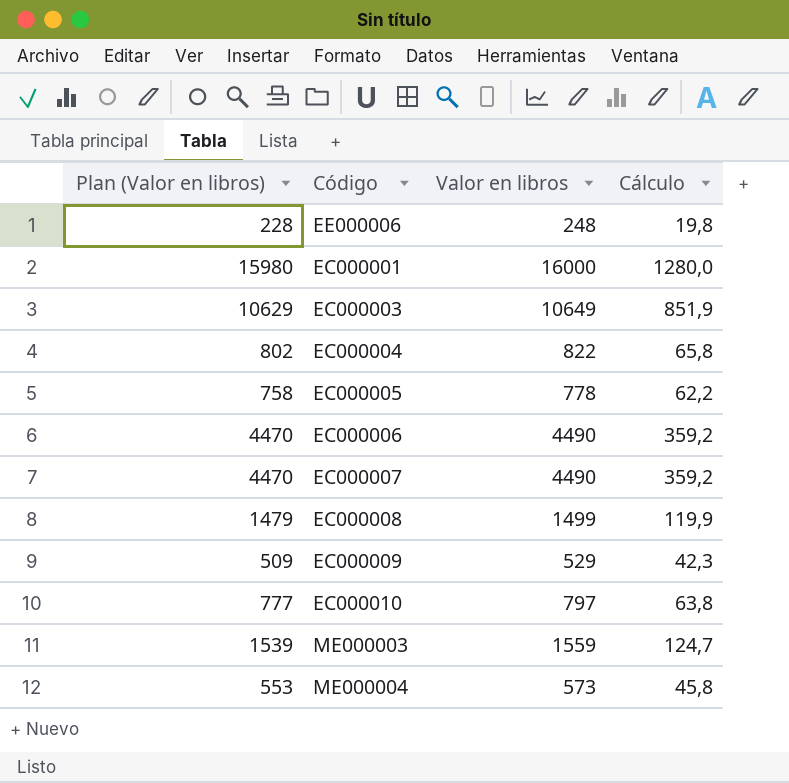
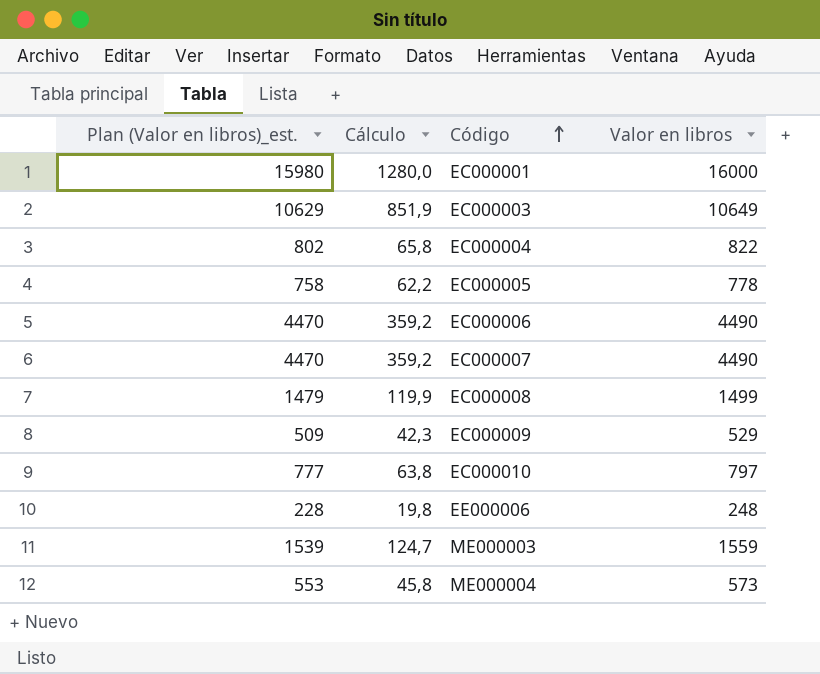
row order: none -> Código ascending
column name: Plan (Valor en libros) -> Plan (Valor en libros)_est.
column Cálculo | position: 4 -> 2

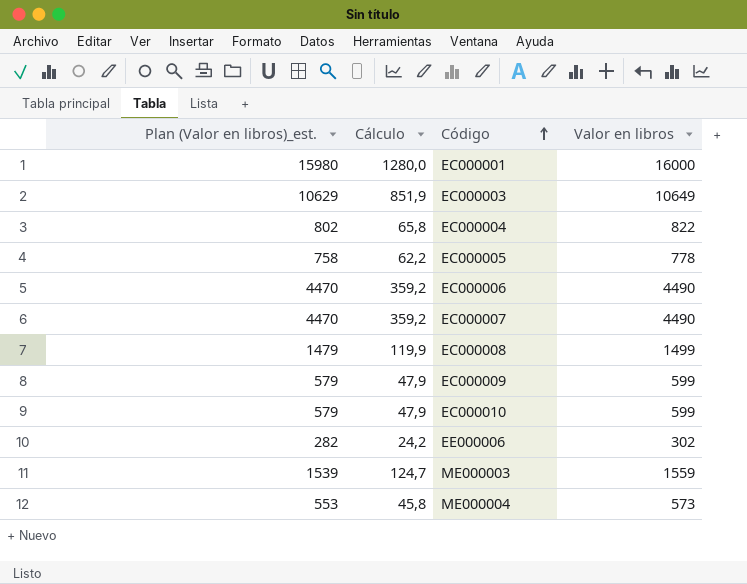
EC000009 | Plan (Valor en libros)_est.: 509 -> 579
EC000009 | Cálculo: 42,3 -> 47,9
EC000009 | Valor en libros: 529 -> 599
EC000010 | Plan (Valor en libros)_est.: 777 -> 579
EC000010 | Cálculo: 63,8 -> 47,9
EC000010 | Valor en libros: 797 -> 599
EE000006 | Plan (Valor en libros)_est.: 228 -> 282
EE000006 | Cálculo: 19,8 -> 24,2
EE000006 | Valor en libros: 248 -> 302

